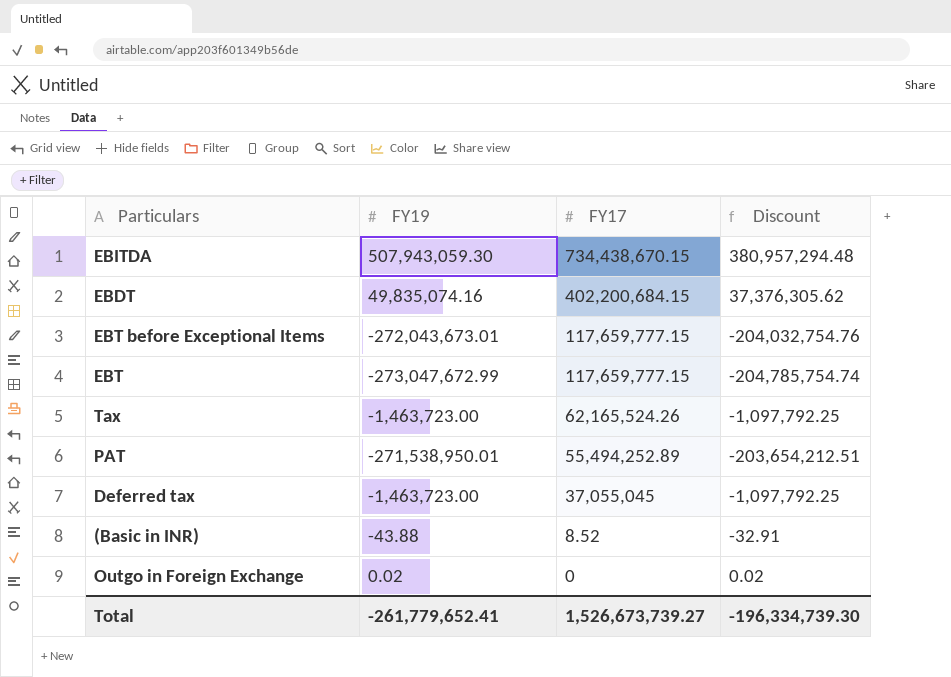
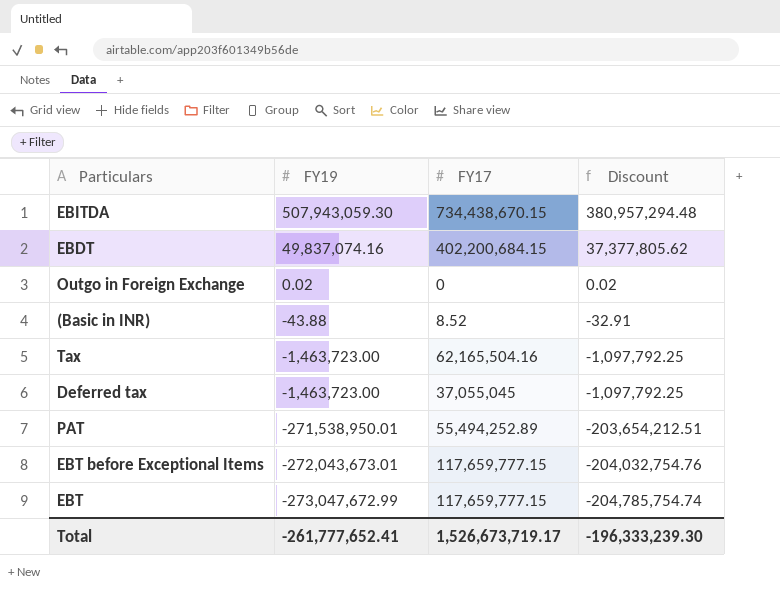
row order: FY17 descending -> FY19 descending
EBDT | FY19: 49,835,074.16 -> 49,837,074.16
EBDT | Discount: 37,376,305.62 -> 37,377,805.62
Tax | FY17: 62,165,524.26 -> 62,165,504.16
Total | FY19: -261,779,652.41 -> -261,777,652.41
Total | FY17: 1,526,673,739.27 -> 1,526,673,719.17
Total | Discount: -196,334,739.30 -> -196,333,239.30

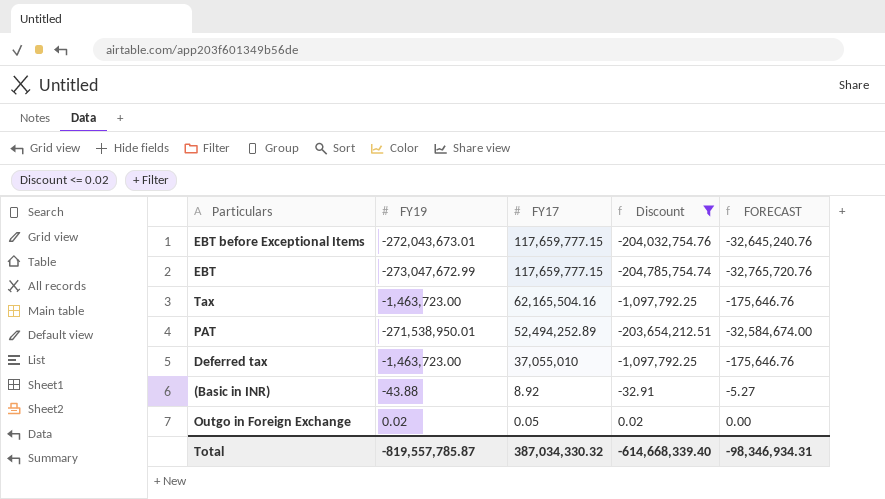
filter: none -> Discount <= 0.02
row order: FY19 descending -> FY17 descending
column FORECAST | formula: none -> [FY19] * 0.12
PAT | FY17: 55,494,252.89 -> 52,494,252.89
Deferred tax | FY17: 37,055,045 -> 37,055,010
(Basic in INR) | FY17: 8.52 -> 8.92
Outgo in Foreign Exchange | FY17: 0 -> 0.05
Total | FY19: -261,777,652.41 -> -819,557,785.87
Total | FY17: 1,526,673,719.17 -> 387,034,330.32
Total | Discount: -196,333,239.30 -> -614,668,339.40

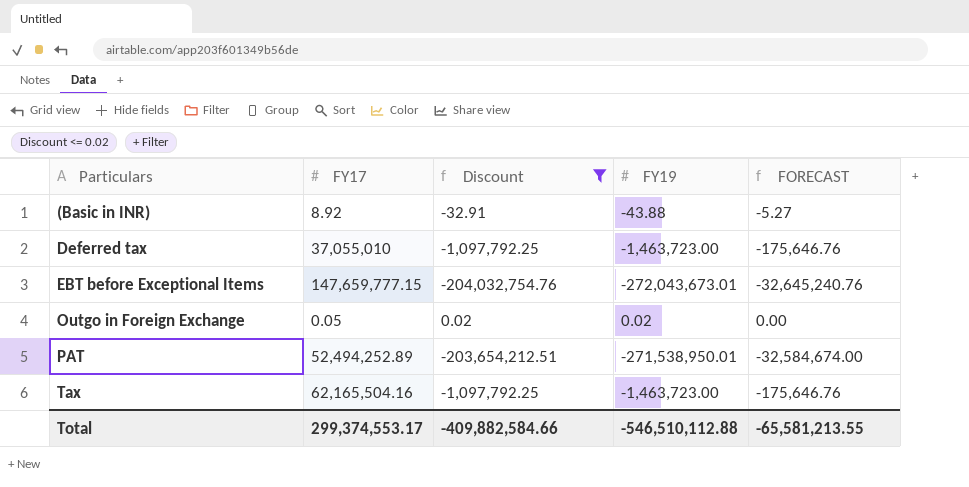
row order: FY17 descending -> Particulars ascending
column FY19 | position: 2 -> 4
row EBT: -273,047,672.99 | 117,659,777.15 | -204,785,754.74 | -32,765,720.76 -> none
EBT before Exceptional Items | FY17: 117,659,777.15 -> 147,659,777.15
Total | FY17: 387,034,330.32 -> 299,374,553.17
Total | Discount: -614,668,339.40 -> -409,882,584.66
Total | FY19: -819,557,785.87 -> -546,510,112.88
Total | FORECAST: -98,346,934.31 -> -65,581,213.55

